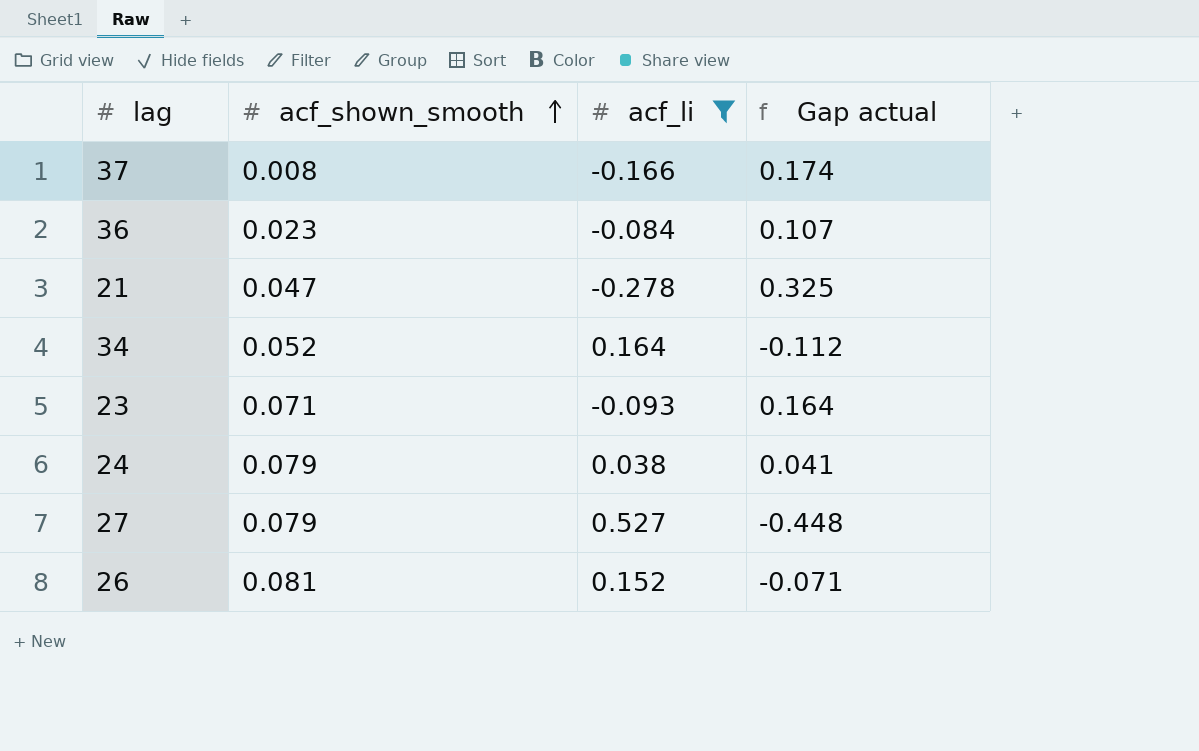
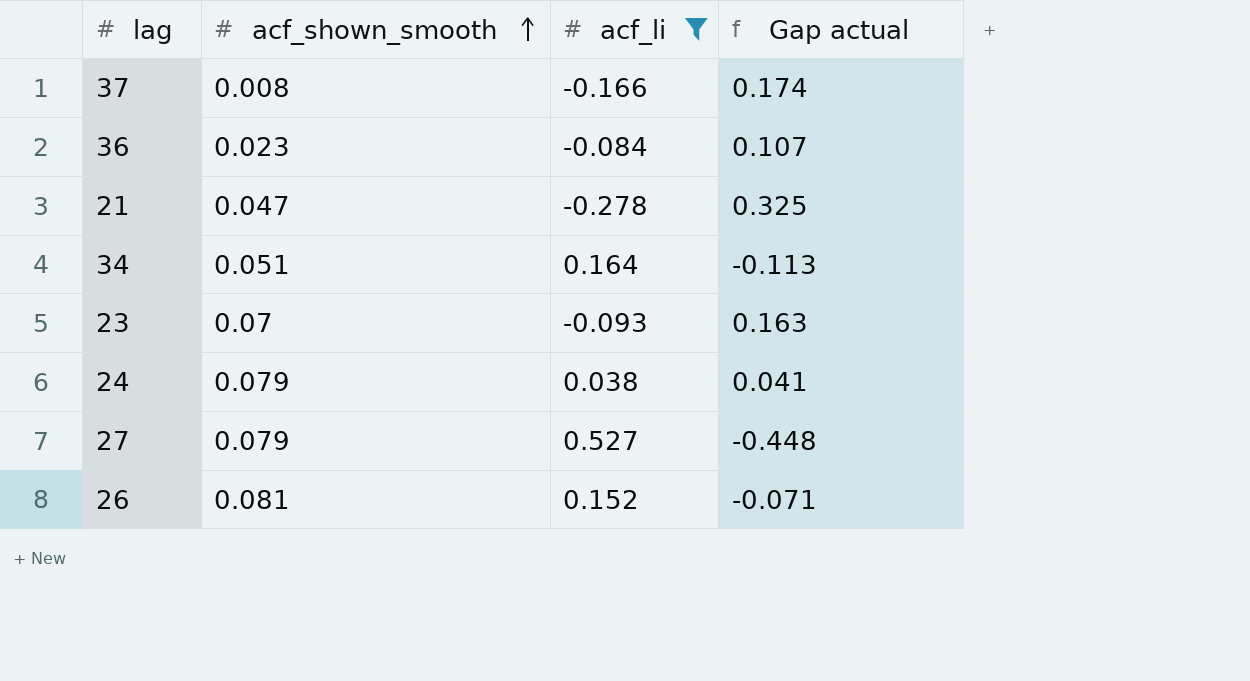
34 | acf_shown_smooth: 0.052 -> 0.051
34 | Gap actual: -0.112 -> -0.113
23 | acf_shown_smooth: 0.071 -> 0.07
23 | Gap actual: 0.164 -> 0.163

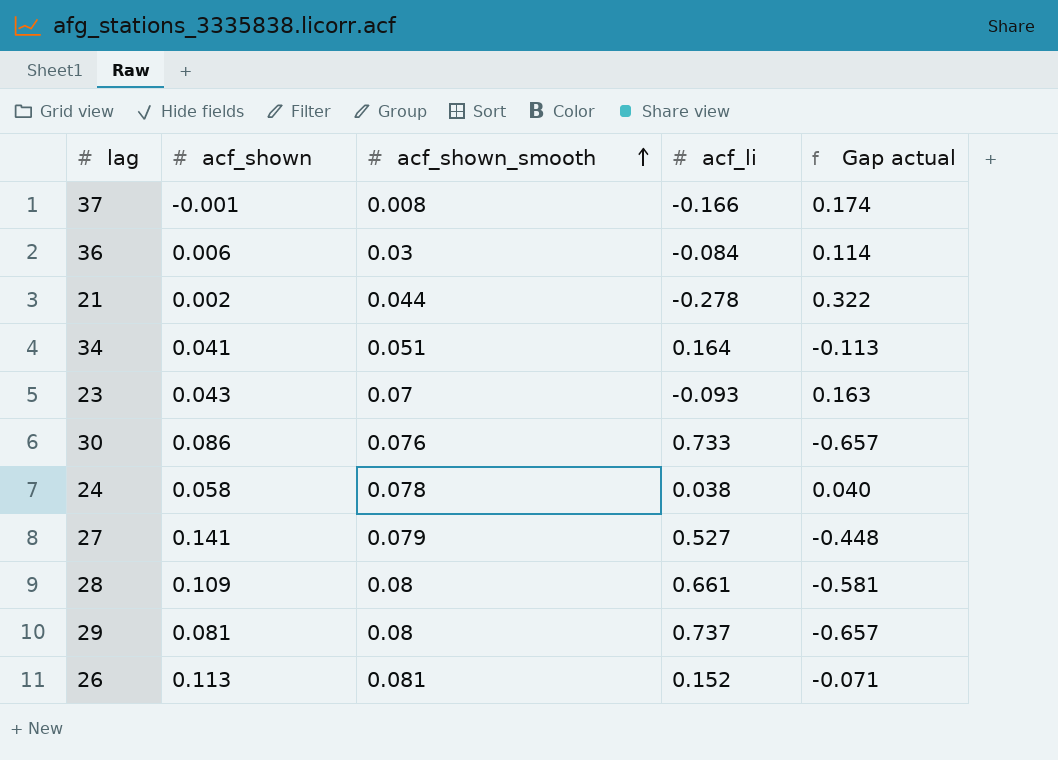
filter: acf_li <= 0.527 -> none
column acf_shown | position: none -> 2
36 | acf_shown_smooth: 0.023 -> 0.03
36 | Gap actual: 0.107 -> 0.114
21 | acf_shown_smooth: 0.047 -> 0.044
21 | Gap actual: 0.325 -> 0.322
24 | acf_shown_smooth: 0.079 -> 0.078
24 | Gap actual: 0.041 -> 0.040

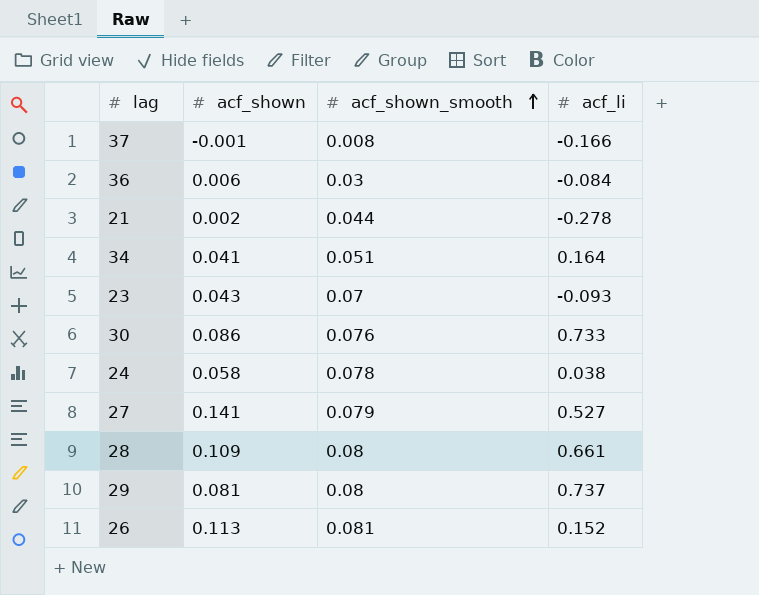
column Gap actual | formula: [acf_shown_smooth] - [acf_li] -> none

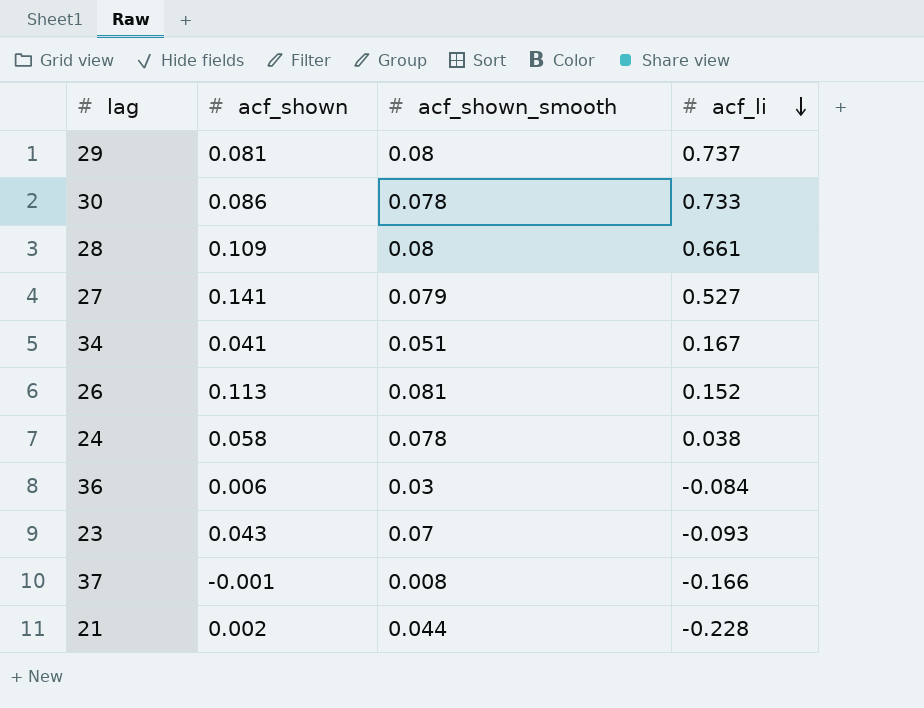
row order: acf_shown_smooth ascending -> acf_li descending
30 | acf_shown_smooth: 0.076 -> 0.078
34 | acf_li: 0.164 -> 0.167
21 | acf_li: -0.278 -> -0.228

